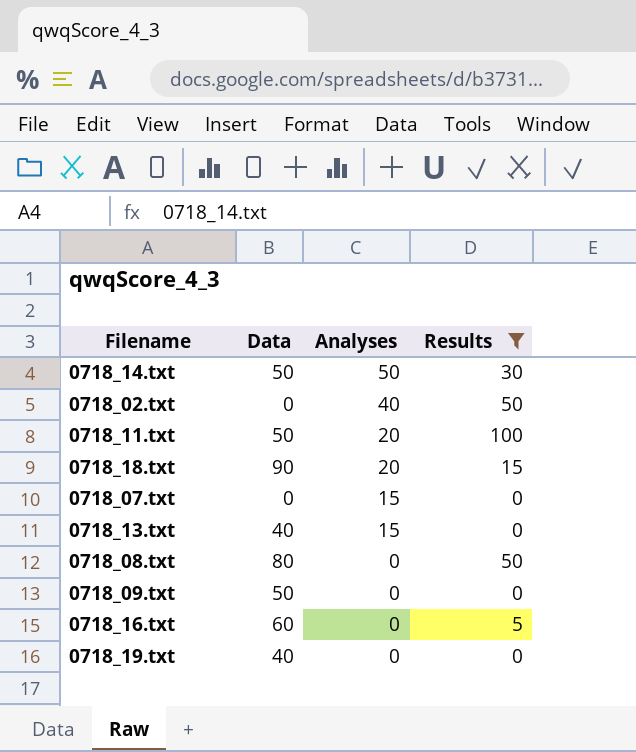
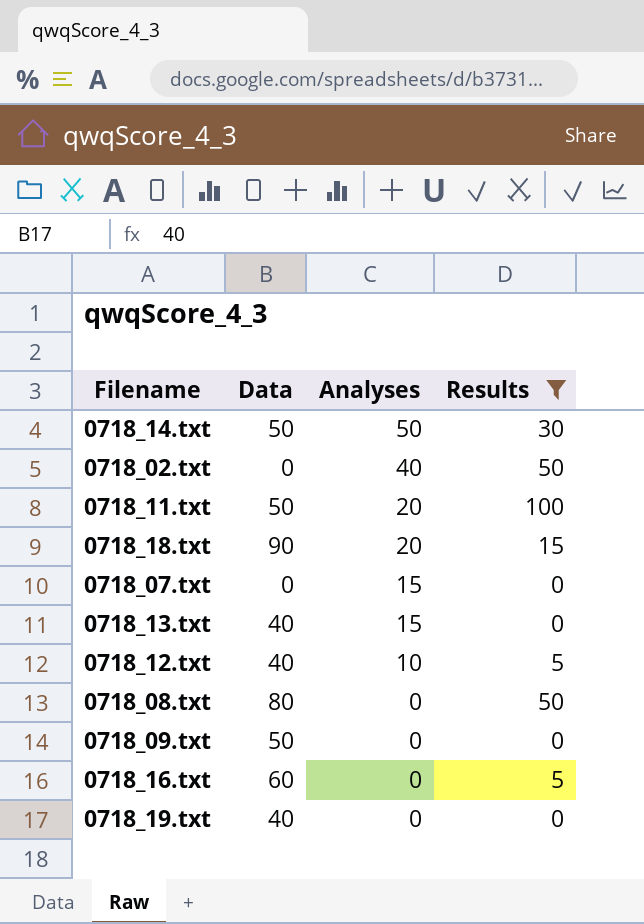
row 0718_12.txt: none -> 40 | 10 | 5

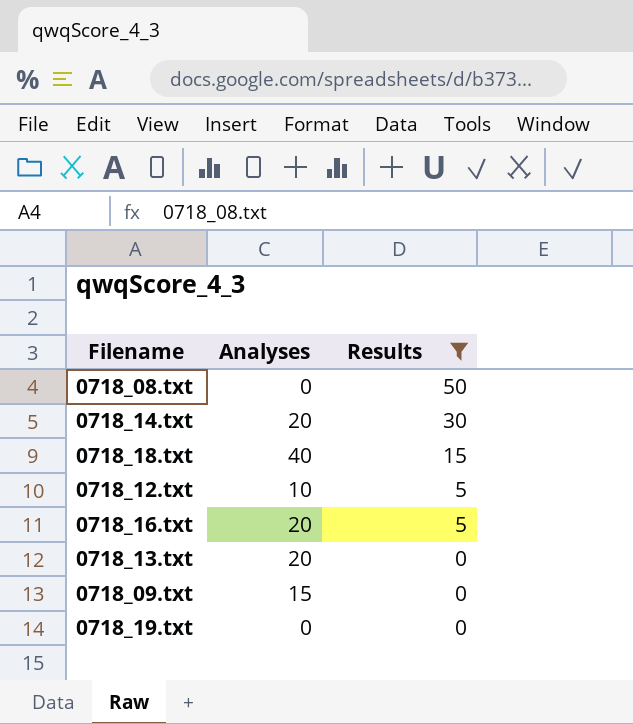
row order: Analyses descending -> Results descending
column Data | position: 2 -> none
row 0718_02.txt: 0 | 40 | 50 -> none
row 0718_11.txt: 50 | 20 | 100 -> none
row 0718_07.txt: 0 | 15 | 0 -> none
0718_14.txt | Analyses: 50 -> 20
0718_18.txt | Analyses: 20 -> 40
0718_16.txt | Analyses: 0 -> 20
0718_13.txt | Analyses: 15 -> 20
0718_09.txt | Analyses: 0 -> 15

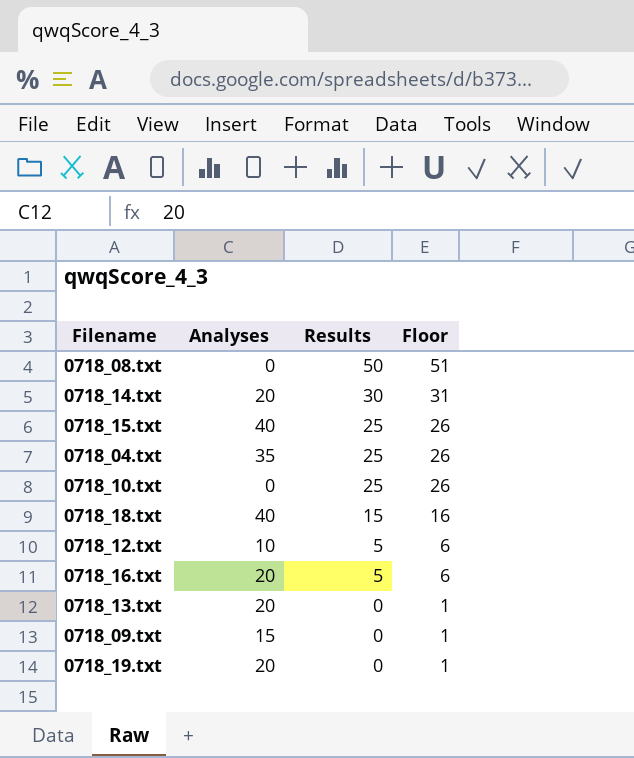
filter: Results != 25 -> none
column Floor | formula: none -> [Results] + 1
0718_19.txt | Analyses: 0 -> 20

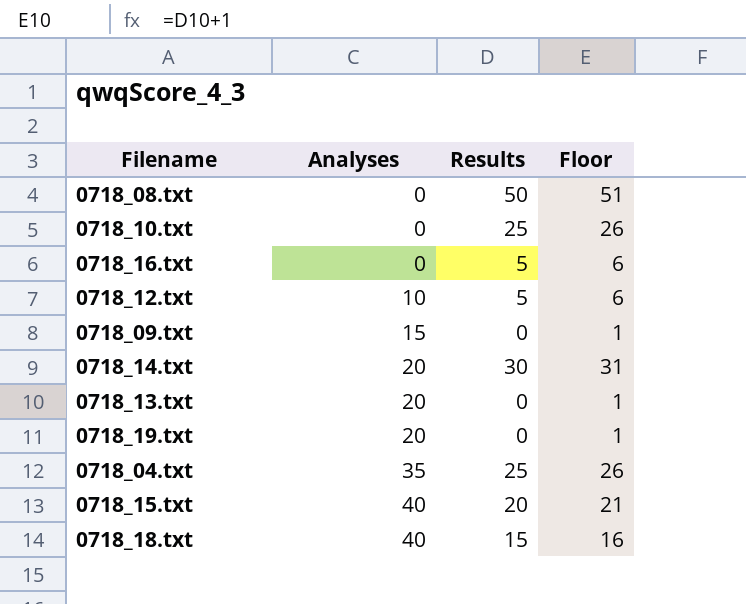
row order: Results descending -> Analyses ascending
0718_16.txt | Analyses: 20 -> 0
0718_15.txt | Results: 25 -> 20
0718_15.txt | Floor: 26 -> 21

